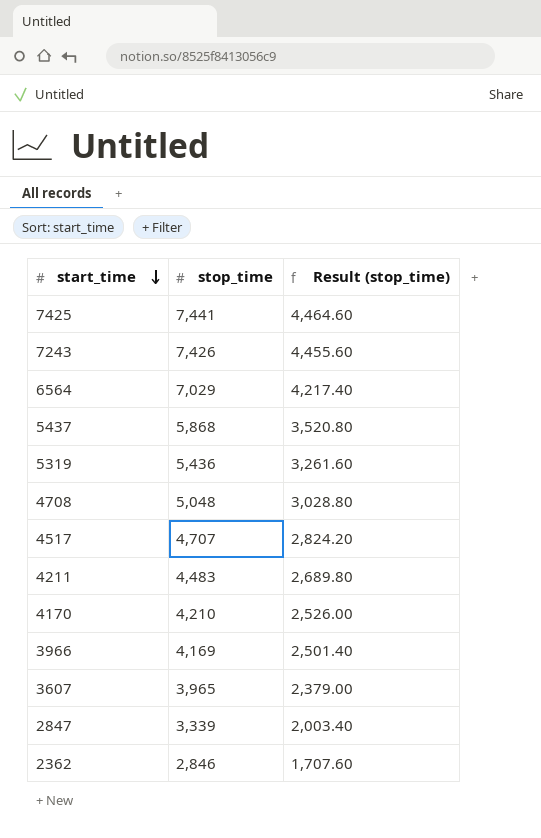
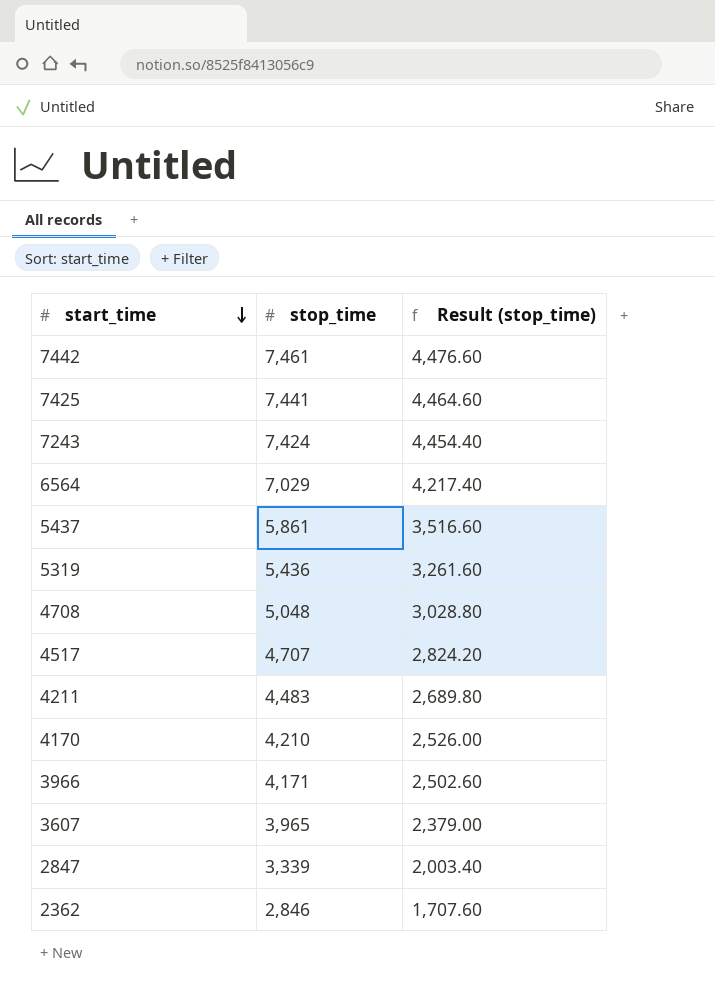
row 7442: none -> 7,461 | 4,476.60
7243 | stop_time: 7,426 -> 7,424
7243 | Result (stop_time): 4,455.60 -> 4,454.40
5437 | stop_time: 5,868 -> 5,861
5437 | Result (stop_time): 3,520.80 -> 3,516.60
3966 | stop_time: 4,169 -> 4,171
3966 | Result (stop_time): 2,501.40 -> 2,502.60

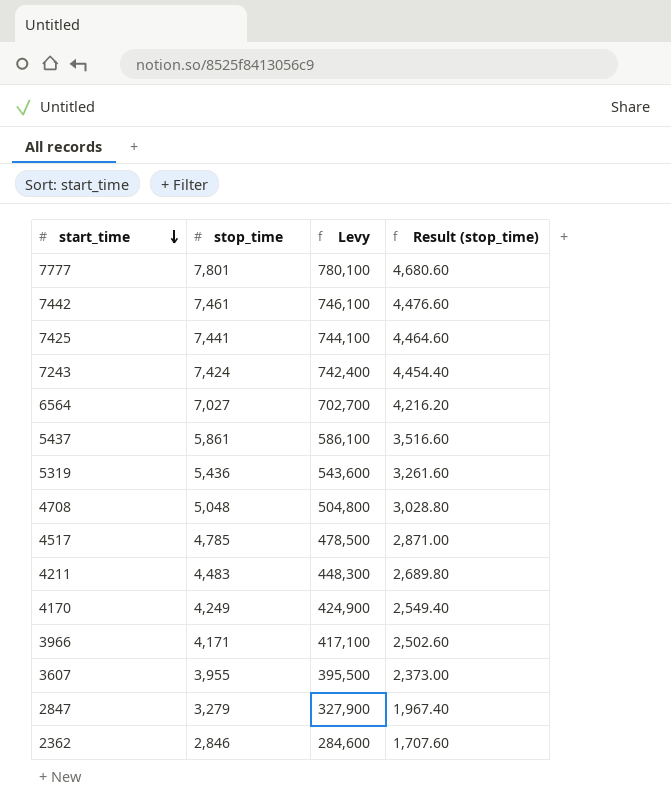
column Levy | formula: none -> [stop_time] * 100
row 7777: none -> 7,801 | 780,100 | 4,680.60
6564 | stop_time: 7,029 -> 7,027
6564 | Result (stop_time): 4,217.40 -> 4,216.20
4517 | stop_time: 4,707 -> 4,785
4517 | Result (stop_time): 2,824.20 -> 2,871.00
4170 | stop_time: 4,210 -> 4,249
4170 | Result (stop_time): 2,526.00 -> 2,549.40
3607 | stop_time: 3,965 -> 3,955
3607 | Result (stop_time): 2,379.00 -> 2,373.00
2847 | stop_time: 3,339 -> 3,279
2847 | Result (stop_time): 2,003.40 -> 1,967.40

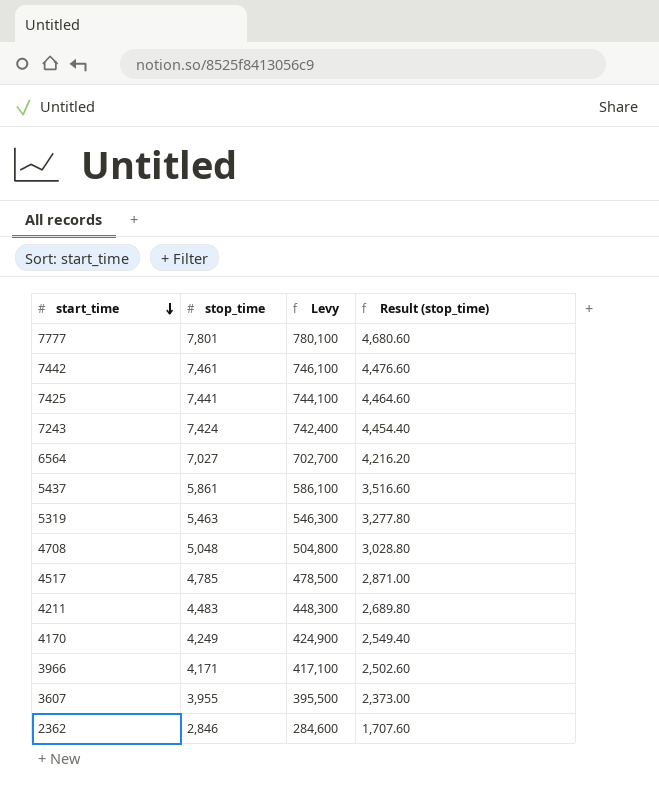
row 2847: 3,279 | 327,900 | 1,967.40 -> none
5319 | stop_time: 5,436 -> 5,463
5319 | Levy: 543,600 -> 546,300
5319 | Result (stop_time): 3,261.60 -> 3,277.80

